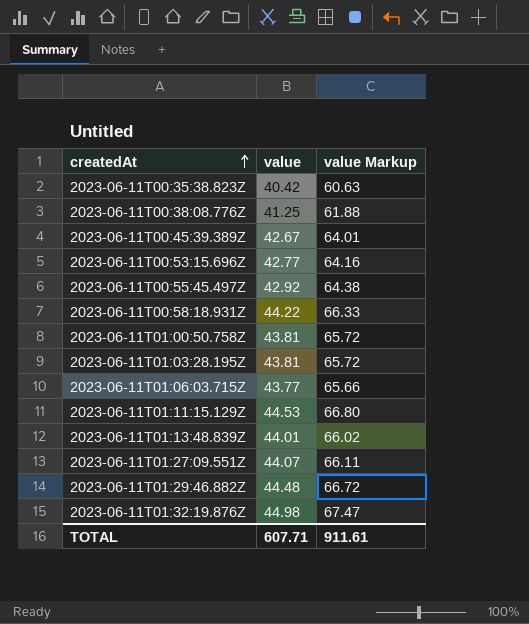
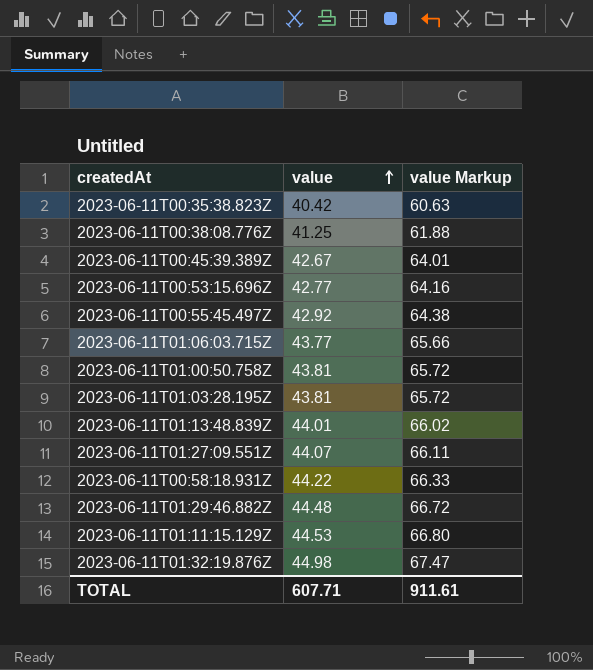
row order: createdAt ascending -> value ascending

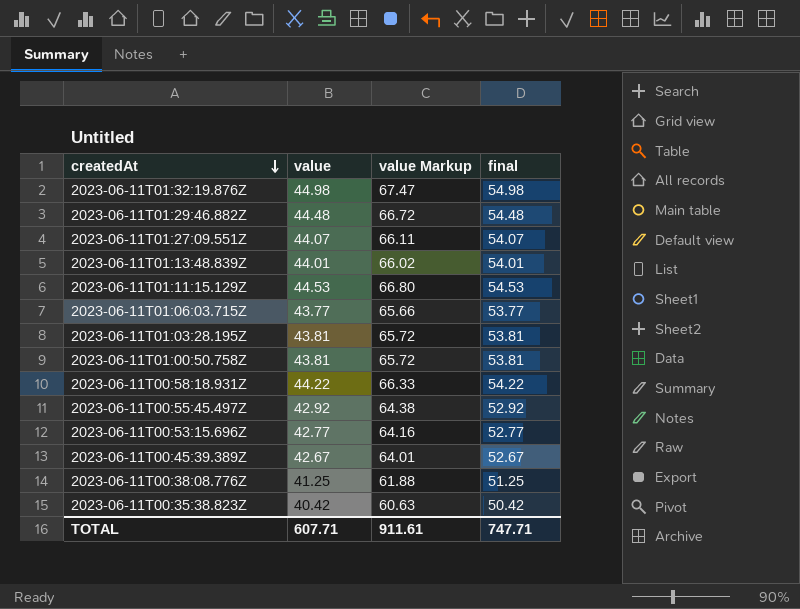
row order: value ascending -> createdAt descending
column final | formula: none -> [value] + 10

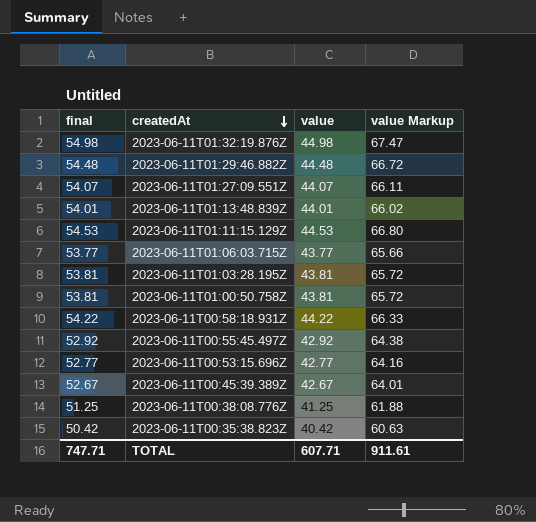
column final | position: 4 -> 1

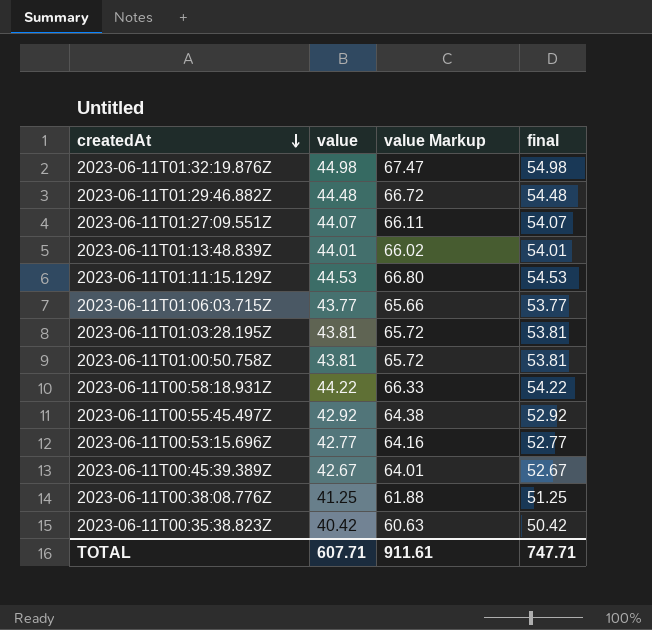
column final | position: 1 -> 4

